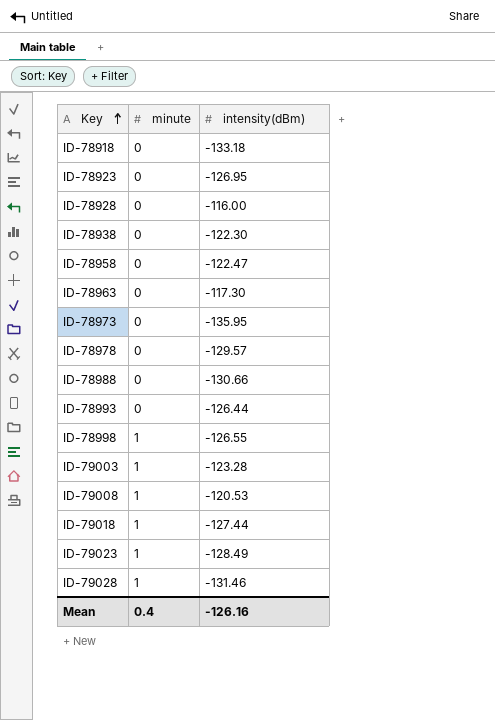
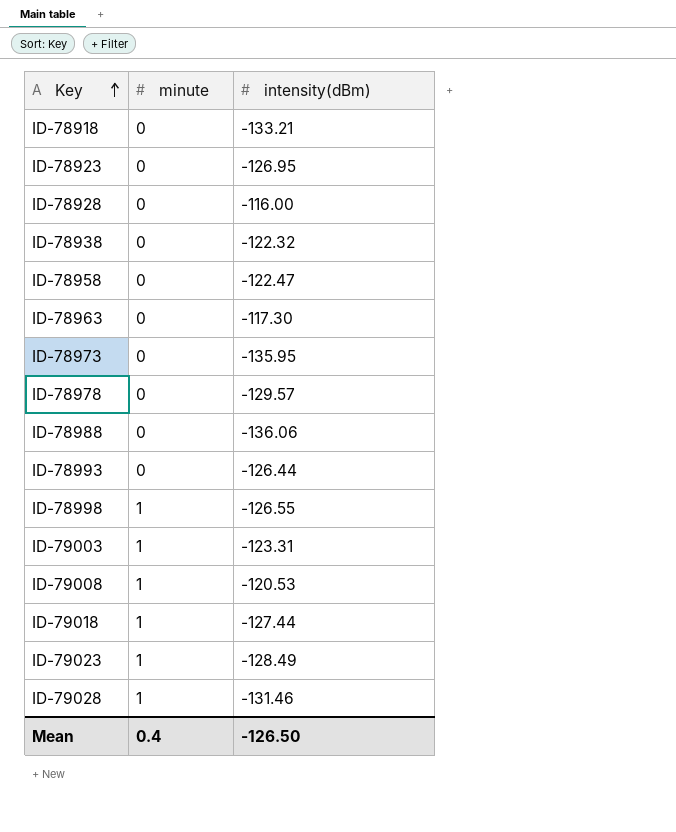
ID-78918 | intensity(dBm): -133.18 -> -133.21
ID-78938 | intensity(dBm): -122.30 -> -122.32
ID-78988 | intensity(dBm): -130.66 -> -136.06
ID-79003 | intensity(dBm): -123.28 -> -123.31
Mean | intensity(dBm): -126.16 -> -126.50

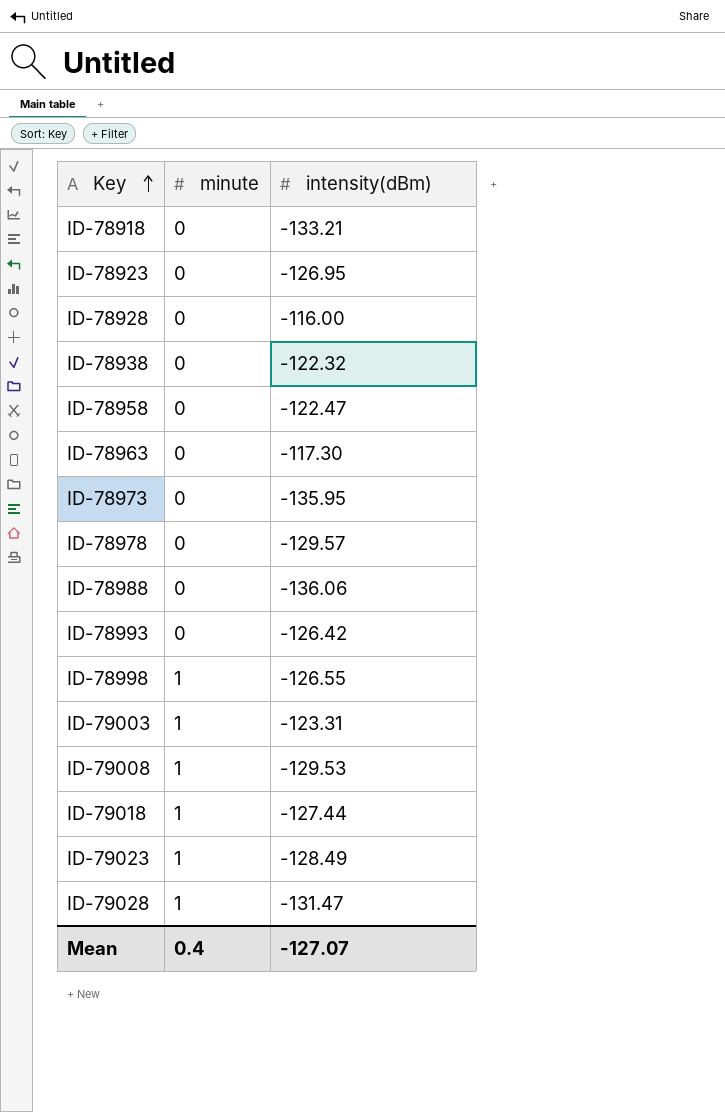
ID-78993 | intensity(dBm): -126.44 -> -126.42
ID-79008 | intensity(dBm): -120.53 -> -129.53
ID-79028 | intensity(dBm): -131.46 -> -131.47
Mean | intensity(dBm): -126.50 -> -127.07

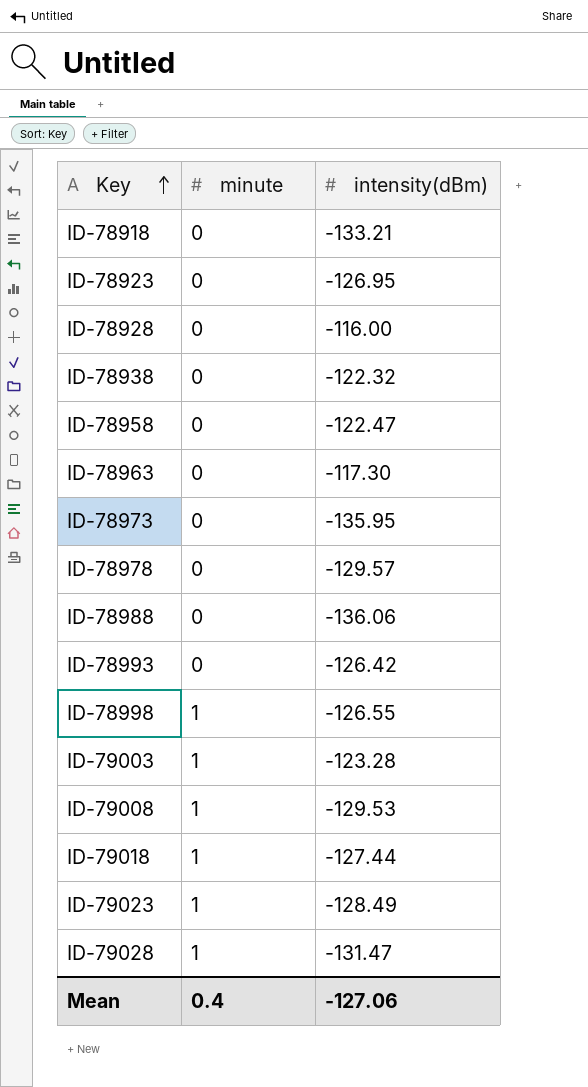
ID-79003 | intensity(dBm): -123.31 -> -123.28
Mean | intensity(dBm): -127.07 -> -127.06

